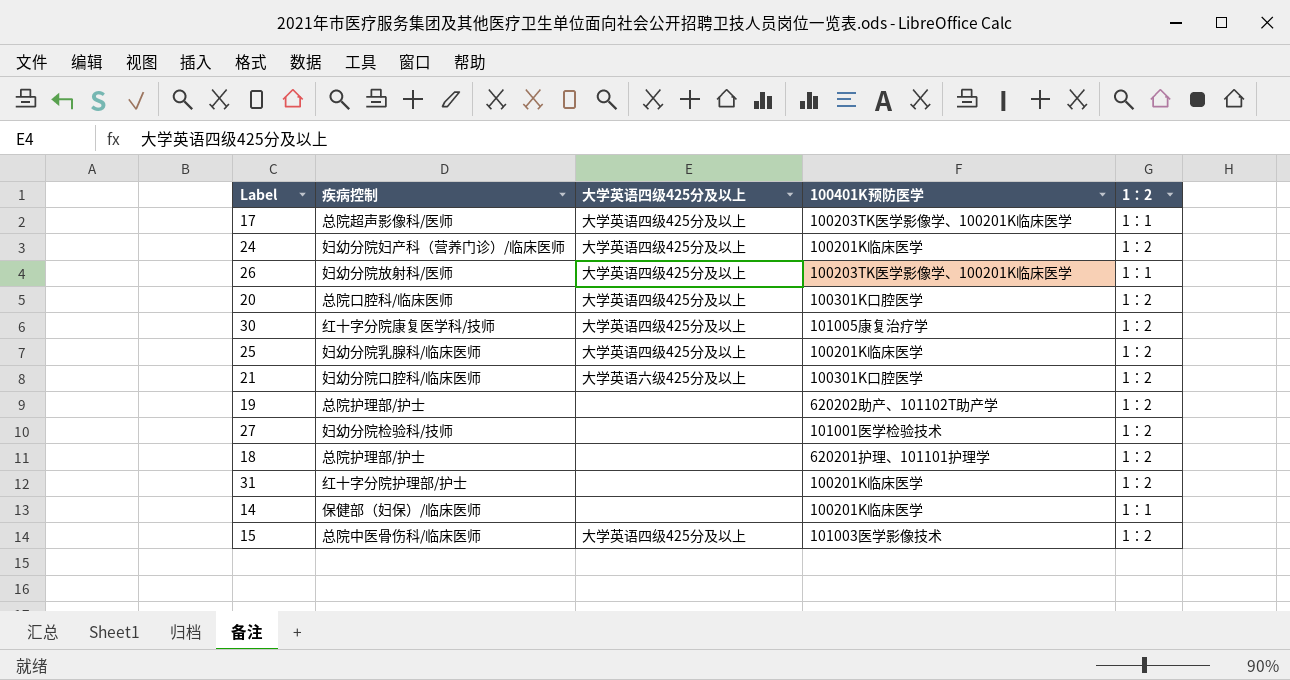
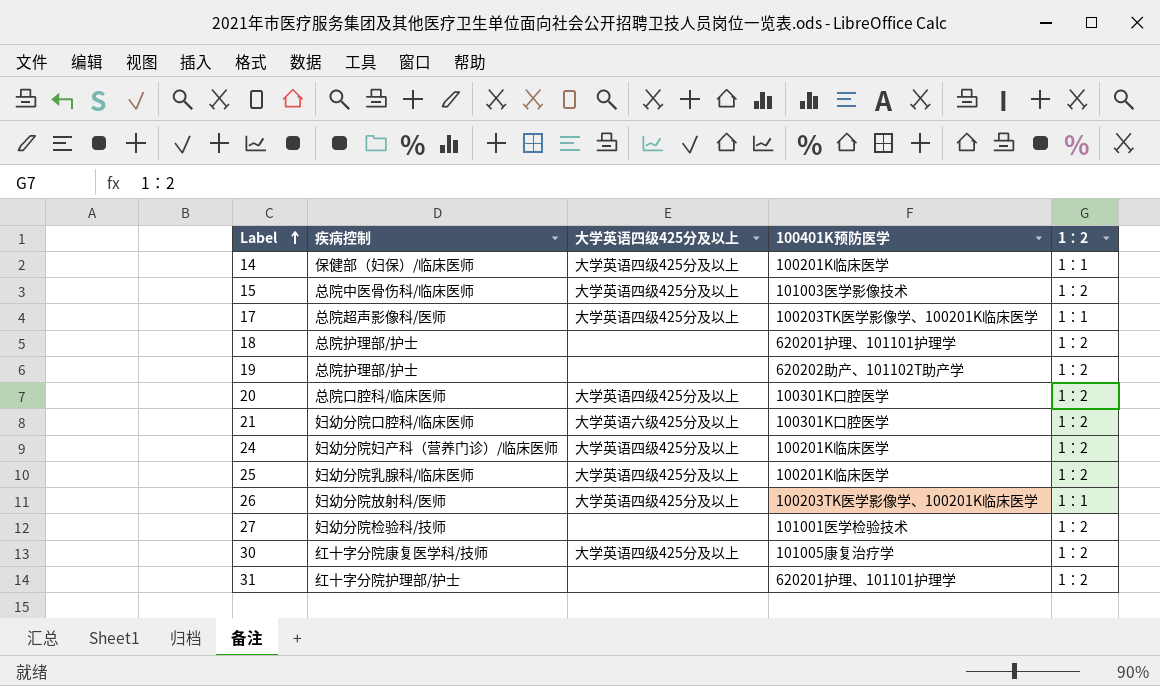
row order: none -> Label ascending
14 | 大学英语四级425分及以上: none -> 大学英语四级425分及以上
31 | 100401K预防医学: 100201K临床医学 -> 620201护理、101101护理学

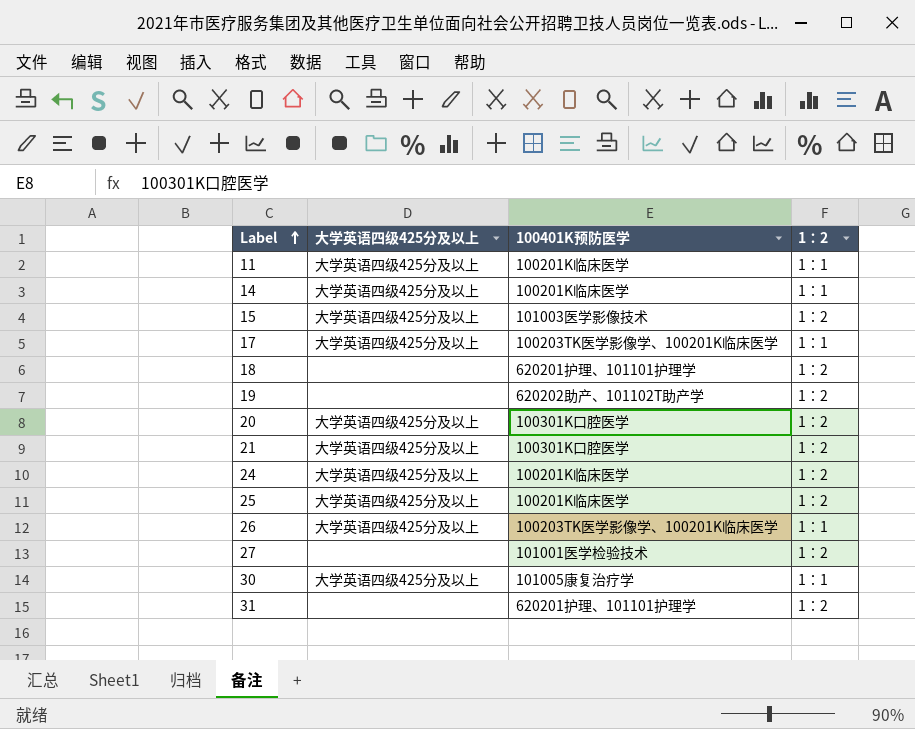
column 疾病控制 | position: 2 -> none
row 11: none -> 大学英语四级425分及以上 | 100201K临床医学 | 1：1
21 | 大学英语四级425分及以上: 大学英语六级425分及以上 -> 大学英语四级425分及以上
30 | 1：2: 1：2 -> 1：1

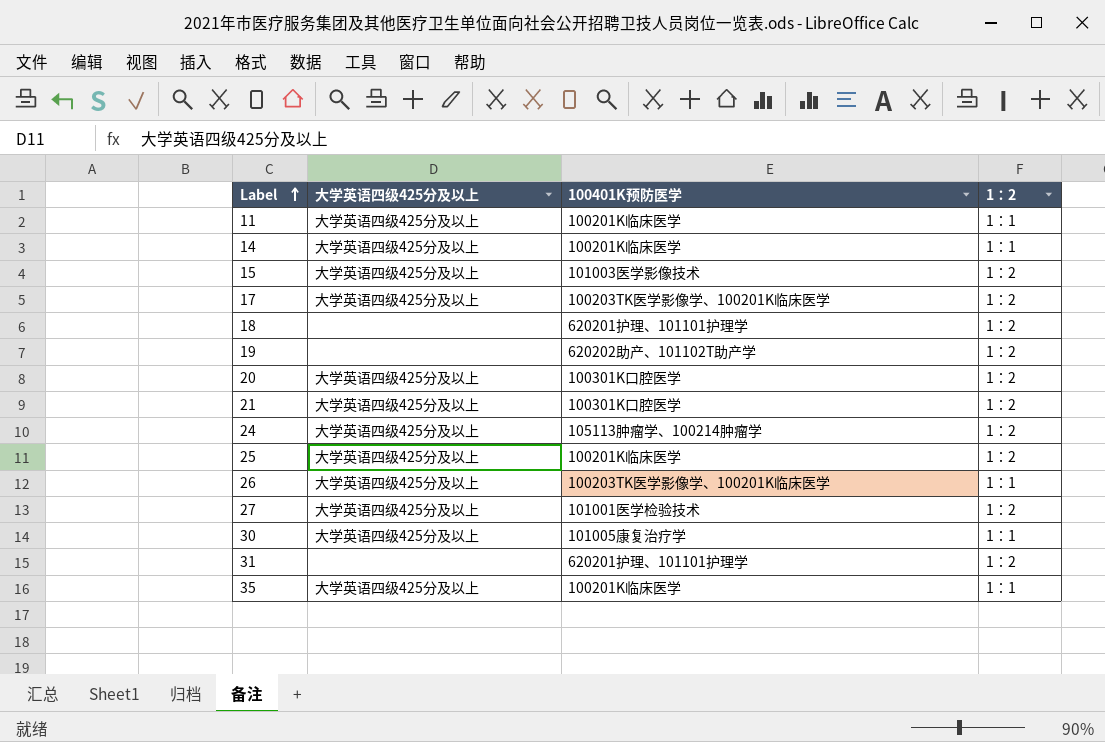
17 | 1：2: 1：1 -> 1：2
24 | 100401K预防医学: 100201K临床医学 -> 105113肿瘤学、100214肿瘤学
27 | 大学英语四级425分及以上: none -> 大学英语四级425分及以上
row 35: none -> 大学英语四级425分及以上 | 100201K临床医学 | 1：1

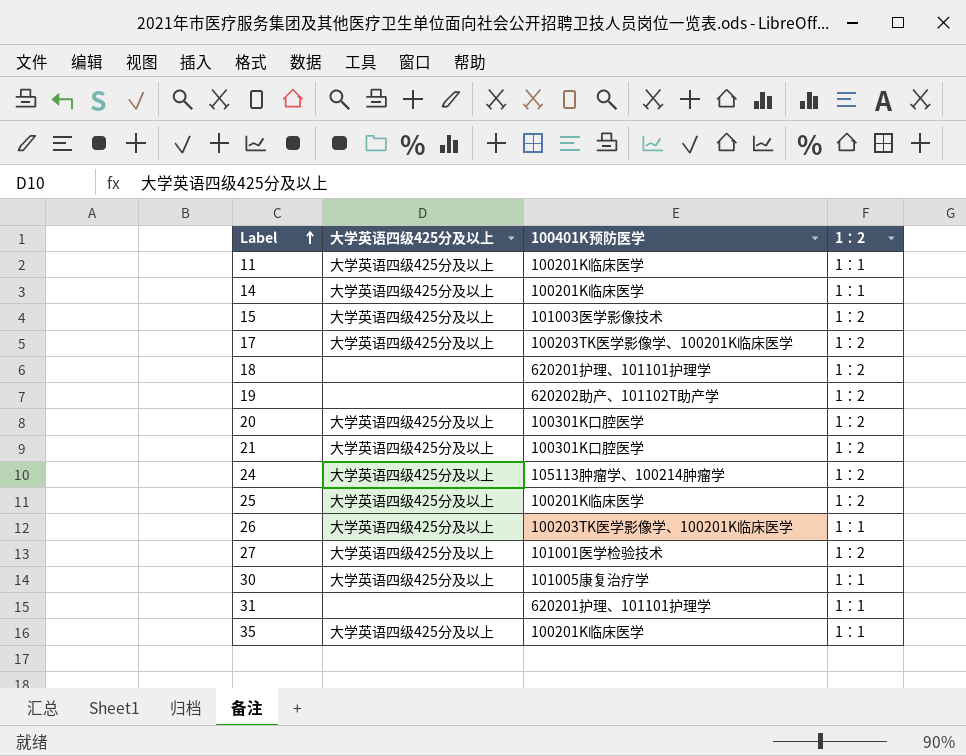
31 | 1：2: 1：2 -> 1：1

